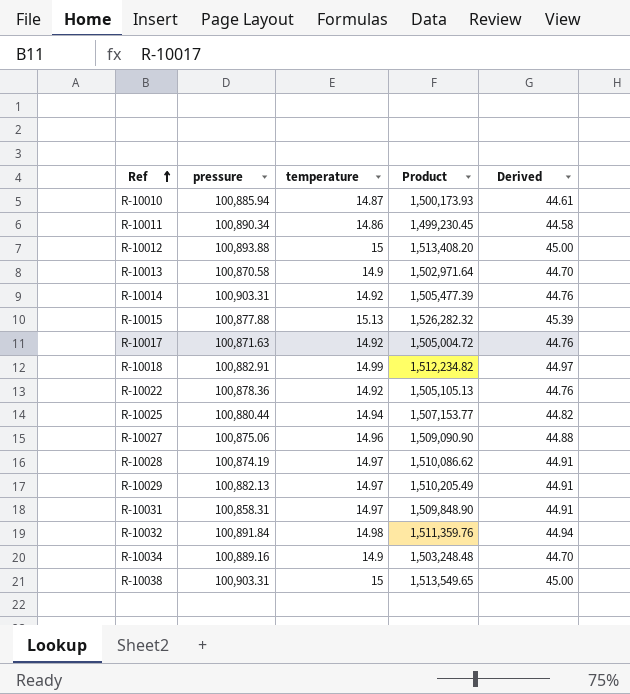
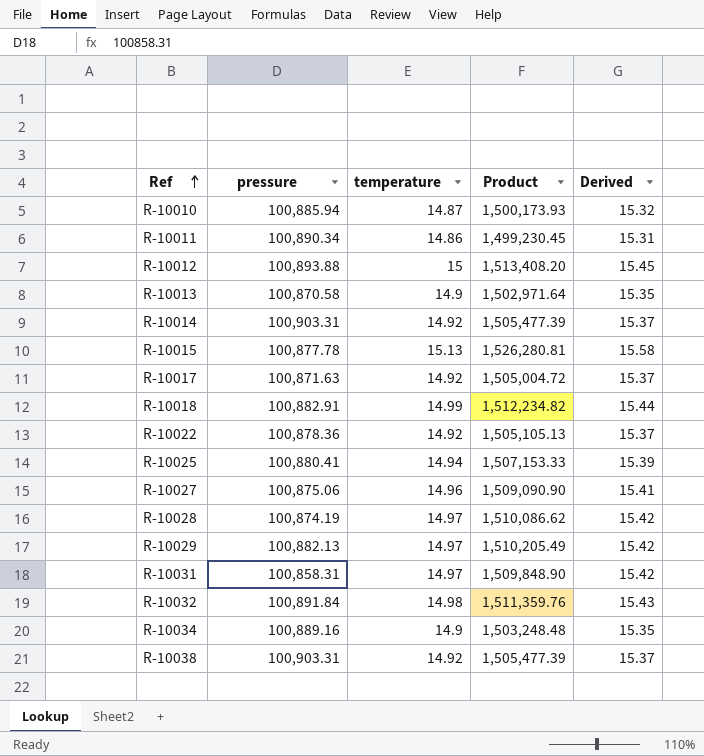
column Derived | formula: [temperature] * 3 -> [temperature] * 1.03
R-10015 | pressure: 100,877.88 -> 100,877.78
R-10015 | Product: 1,526,282.32 -> 1,526,280.81
R-10025 | pressure: 100,880.44 -> 100,880.41
R-10025 | Product: 1,507,153.77 -> 1,507,153.33
R-10038 | temperature: 15 -> 14.92
R-10038 | Product: 1,513,549.65 -> 1,505,477.39

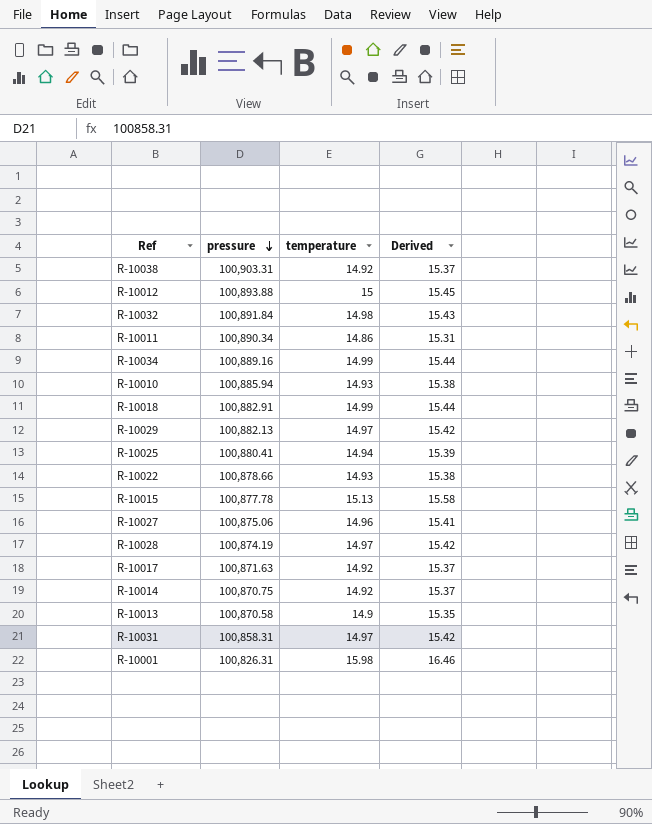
row order: Ref ascending -> pressure descending
column Product | formula: [pressure] * [temperature] -> none
R-10034 | temperature: 14.9 -> 14.99
R-10034 | Derived: 15.35 -> 15.44
R-10010 | temperature: 14.87 -> 14.93
R-10010 | Derived: 15.32 -> 15.38
R-10022 | pressure: 100,878.36 -> 100,878.66
R-10022 | temperature: 14.92 -> 14.93
R-10022 | Derived: 15.37 -> 15.38
R-10014 | pressure: 100,903.31 -> 100,870.75
row R-10001: none -> 100,826.31 | 15.98 | 16.46

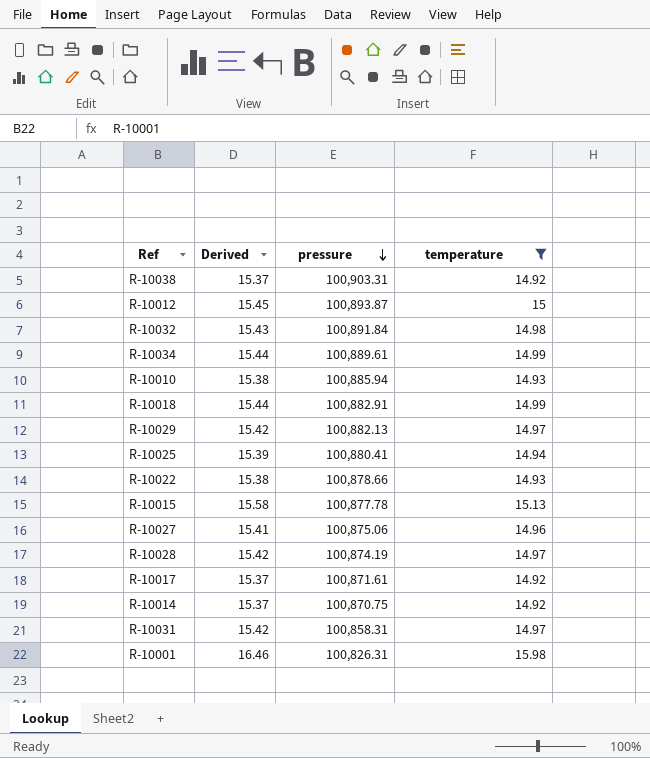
filter: none -> temperature >= 14.92
column Derived | position: 4 -> 2
R-10012 | pressure: 100,893.88 -> 100,893.87
R-10034 | pressure: 100,889.16 -> 100,889.61
R-10017 | pressure: 100,871.63 -> 100,871.61

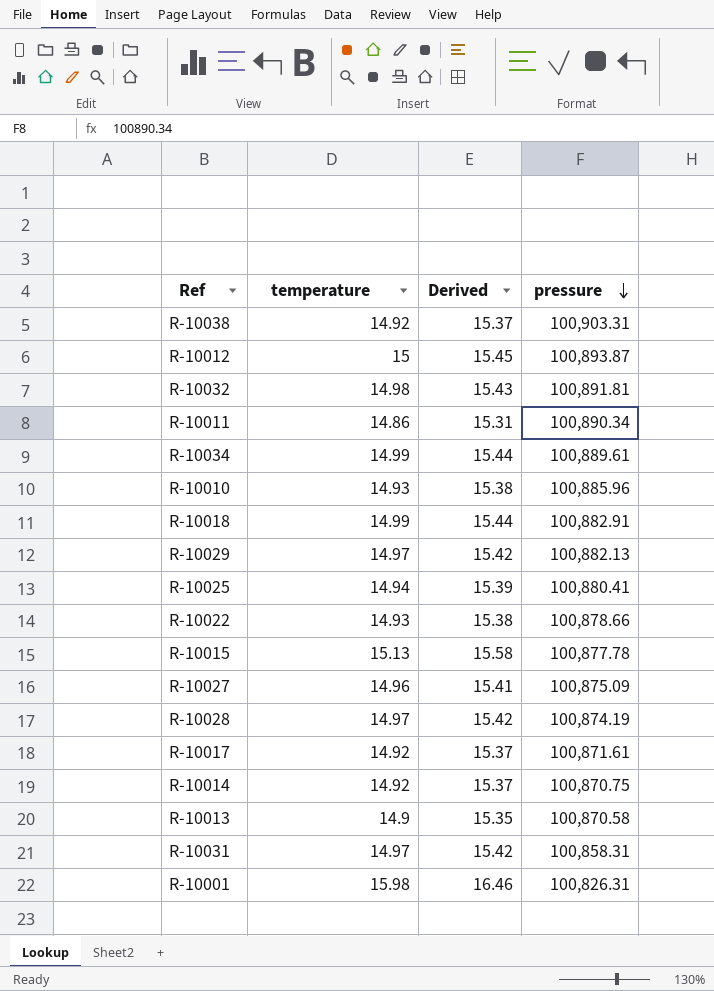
filter: temperature >= 14.92 -> none
column temperature | position: 4 -> 2
R-10032 | pressure: 100,891.84 -> 100,891.81
R-10010 | pressure: 100,885.94 -> 100,885.96
R-10027 | pressure: 100,875.06 -> 100,875.09

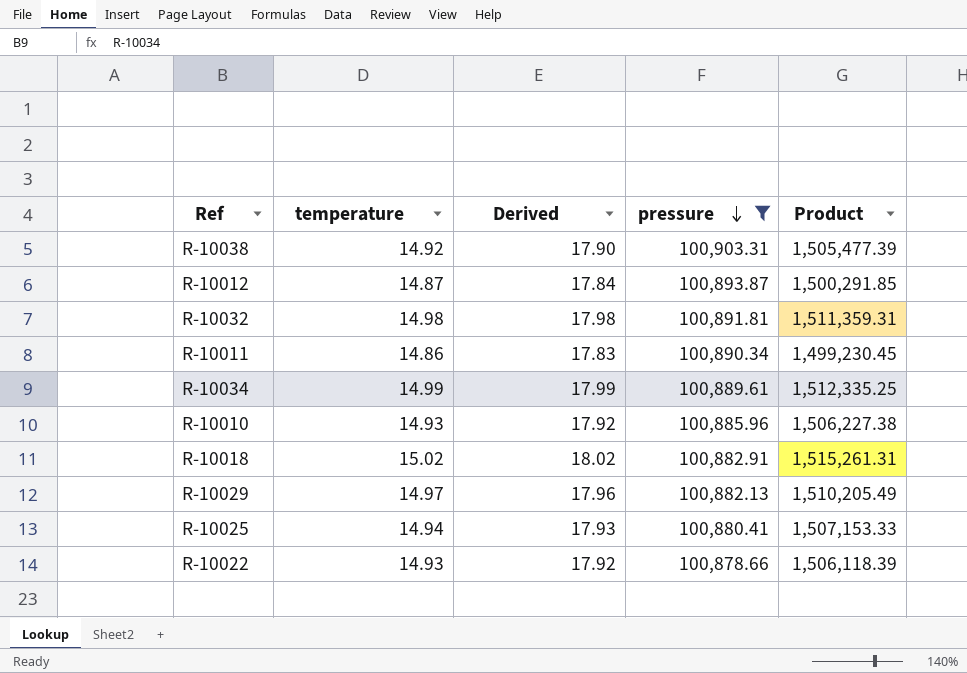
filter: none -> pressure >= 100,878.66
column Derived | formula: [temperature] * 1.03 -> [temperature] * 1.2
column Product | formula: none -> [temperature] * [pressure]
R-10012 | temperature: 15 -> 14.87
R-10018 | temperature: 14.99 -> 15.02

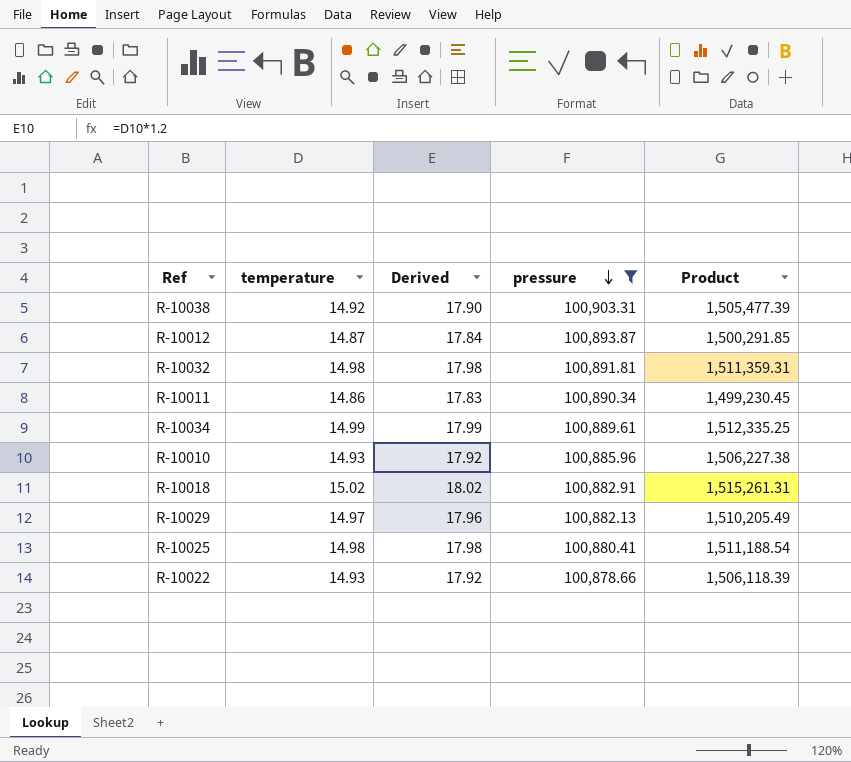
R-10025 | temperature: 14.94 -> 14.98
R-10025 | Derived: 17.93 -> 17.98
R-10025 | Product: 1,507,153.33 -> 1,511,188.54

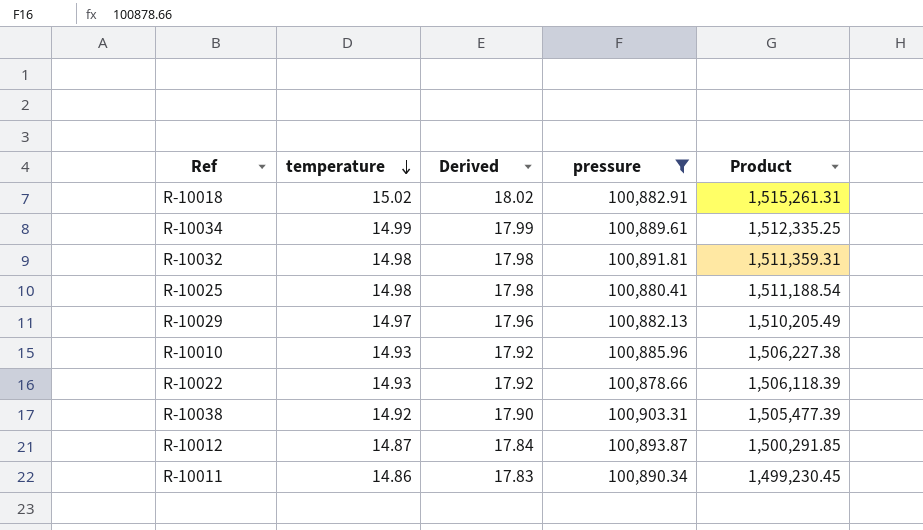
row order: pressure descending -> temperature descending

